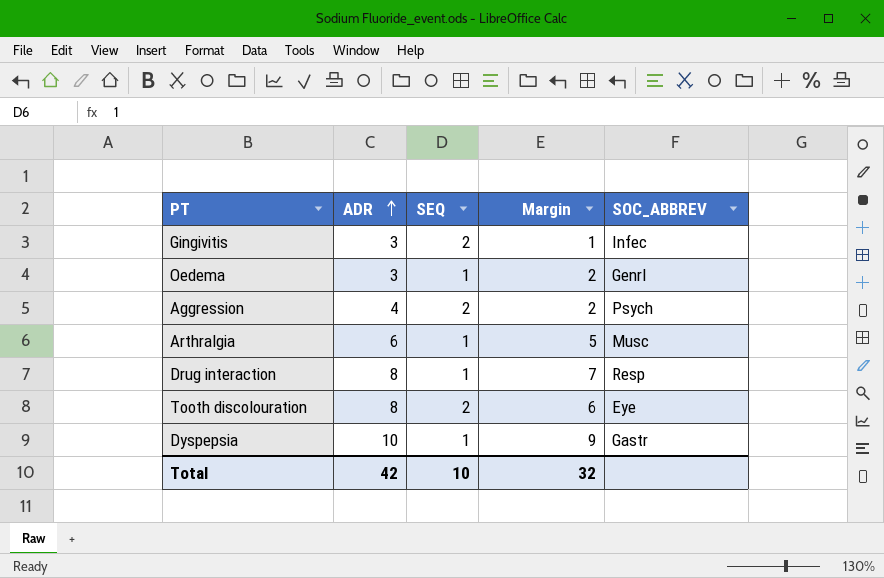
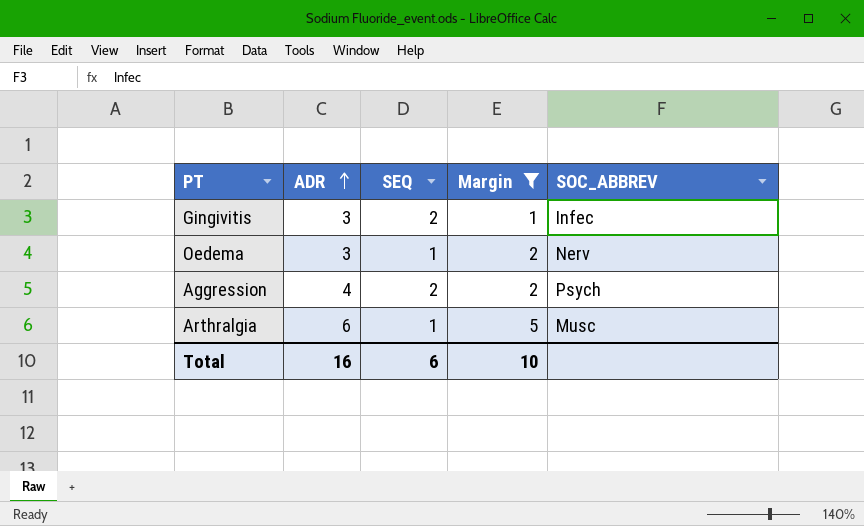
filter: none -> Margin <= 5
Oedema | SOC_ABBREV: Genrl -> Nerv
Total | ADR: 42 -> 16
Total | SEQ: 10 -> 6
Total | Margin: 32 -> 10

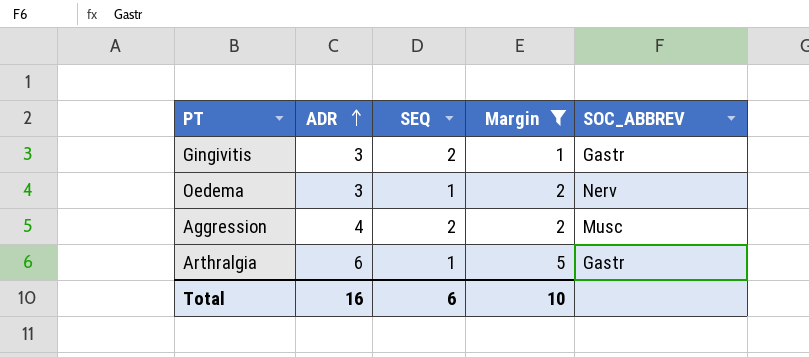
Gingivitis | SOC_ABBREV: Infec -> Gastr
Aggression | SOC_ABBREV: Psych -> Musc
Arthralgia | SOC_ABBREV: Musc -> Gastr

